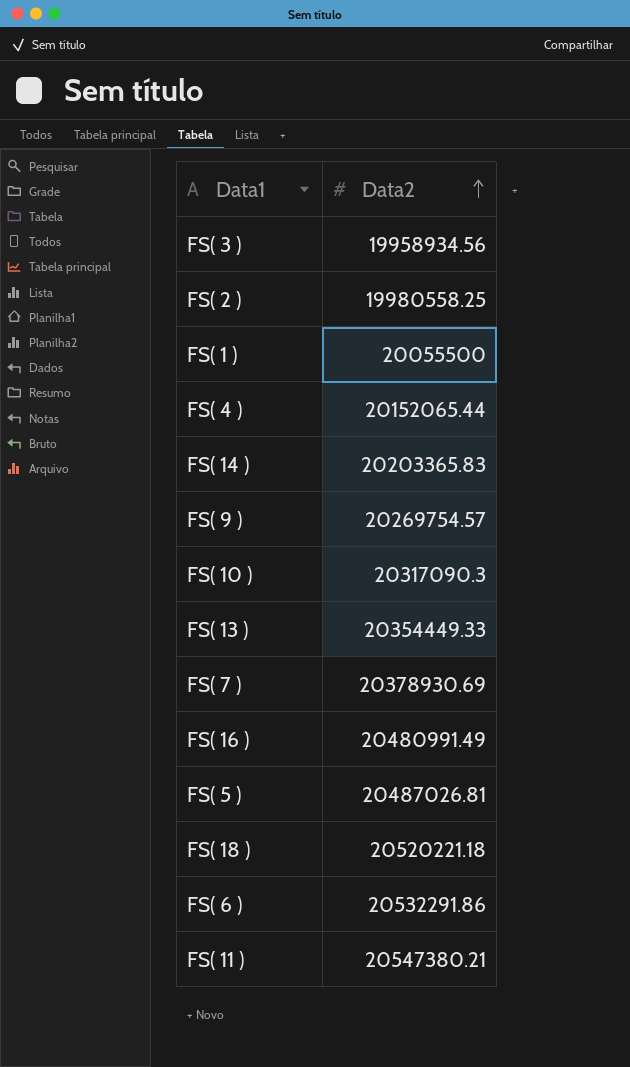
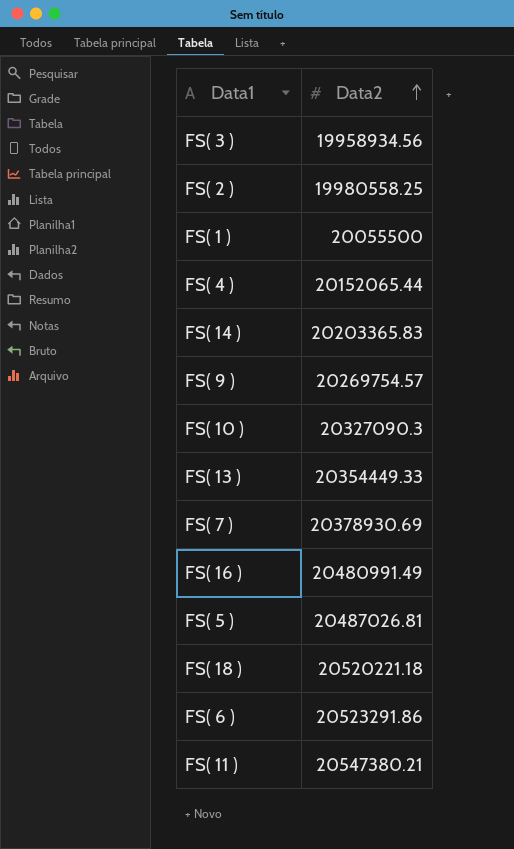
FS( 10 ) | Data2: 20317090.3 -> 20327090.3
FS( 6 ) | Data2: 20532291.86 -> 20523291.86

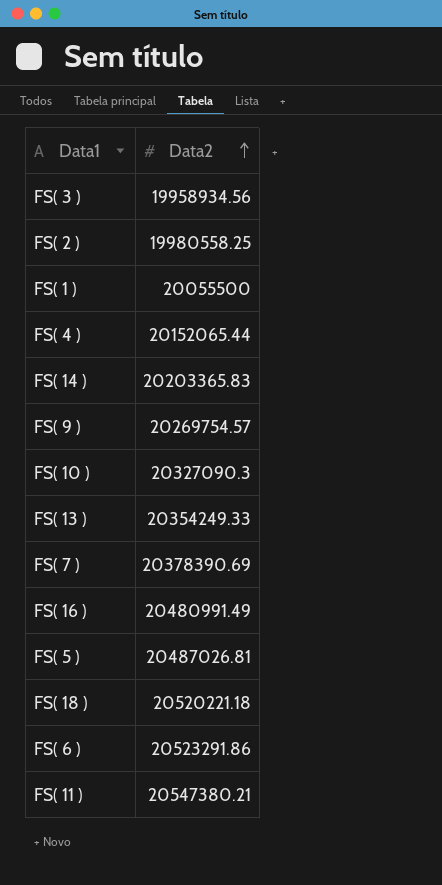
FS( 13 ) | Data2: 20354449.33 -> 20354249.33
FS( 7 ) | Data2: 20378930.69 -> 20378390.69

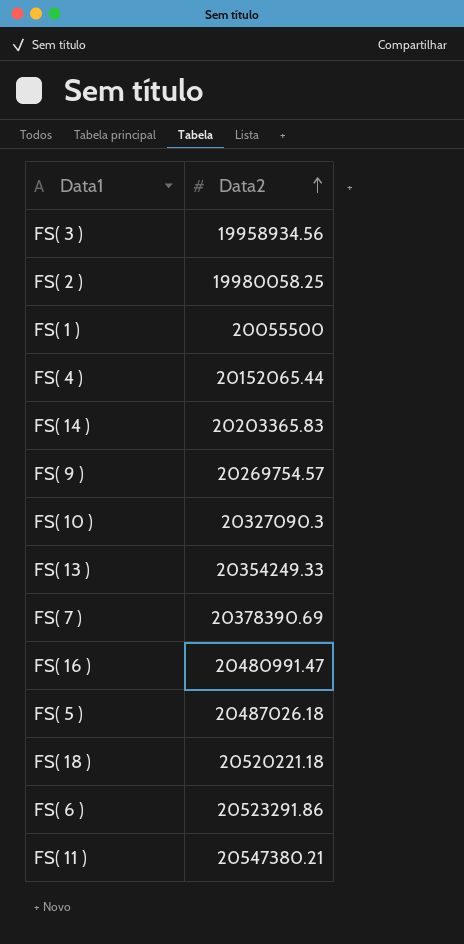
FS( 2 ) | Data2: 19980558.25 -> 19980058.25
FS( 16 ) | Data2: 20480991.49 -> 20480991.47
FS( 5 ) | Data2: 20487026.81 -> 20487026.18

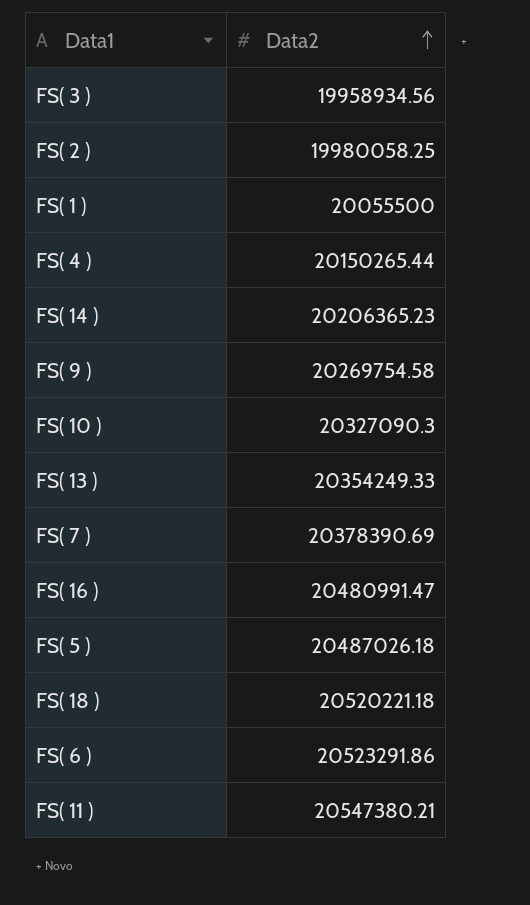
FS( 4 ) | Data2: 20152065.44 -> 20150265.44
FS( 14 ) | Data2: 20203365.83 -> 20206365.23
FS( 9 ) | Data2: 20269754.57 -> 20269754.58

